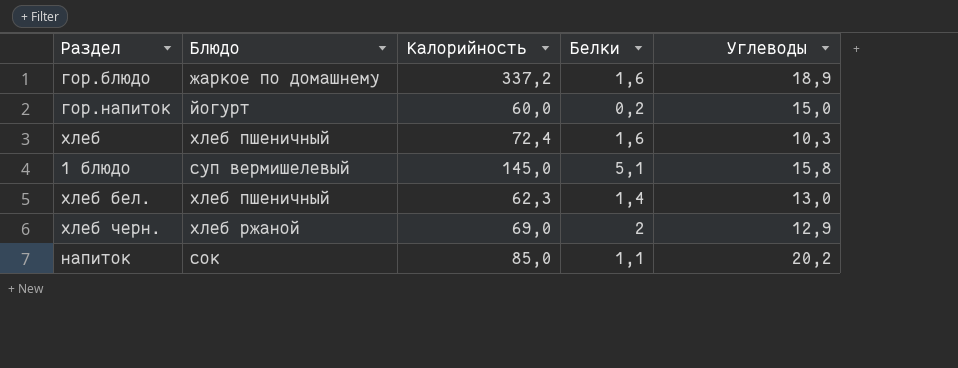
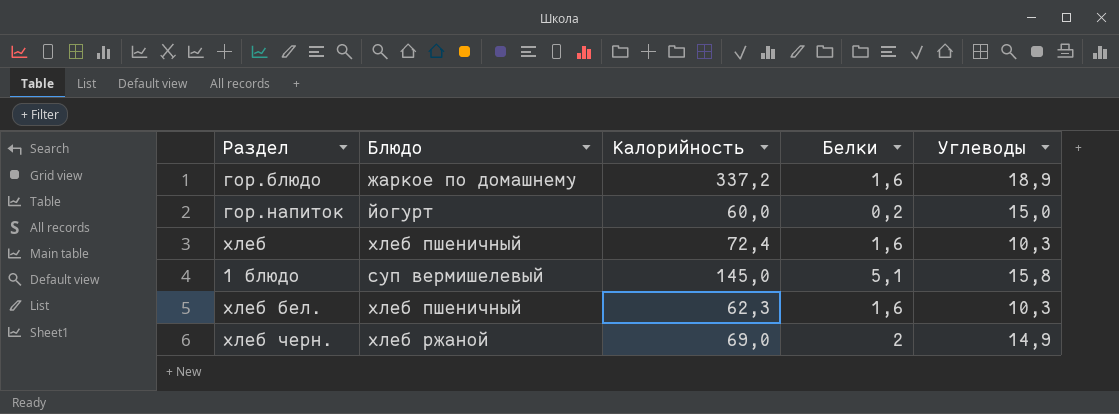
row напиток: сок | 85,0 | 1,1 | 20,2 -> none
хлеб бел. | Белки: 1,4 -> 1,6
хлеб бел. | Углеводы: 13,0 -> 10,3
хлеб черн. | Углеводы: 12,9 -> 14,9

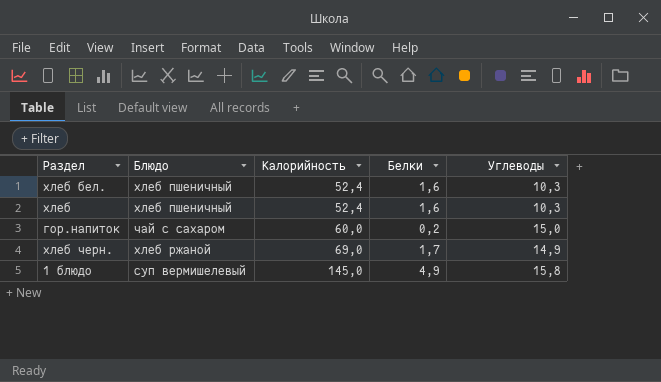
row order: none -> Калорийность ascending
row гор.блюдо: жаркое по домашнему | 337,2 | 1,6 | 18,9 -> none
хлеб бел. | Калорийность: 62,3 -> 52,4
хлеб | Калорийность: 72,4 -> 52,4
гор.напиток | Блюдо: йогурт -> чай с сахаром
хлеб черн. | Белки: 2 -> 1,7
1 блюдо | Белки: 5,1 -> 4,9

